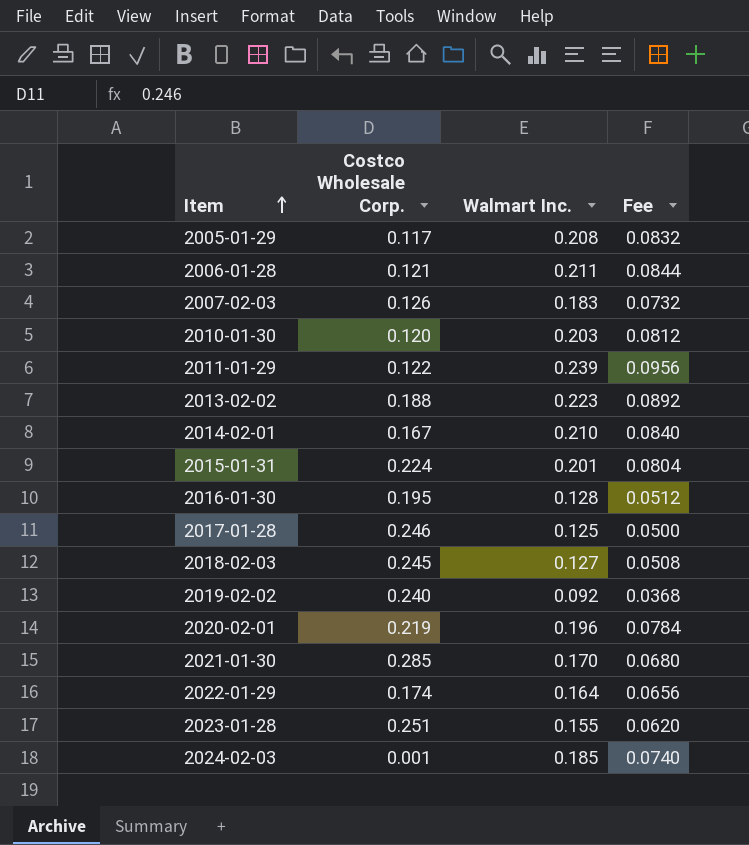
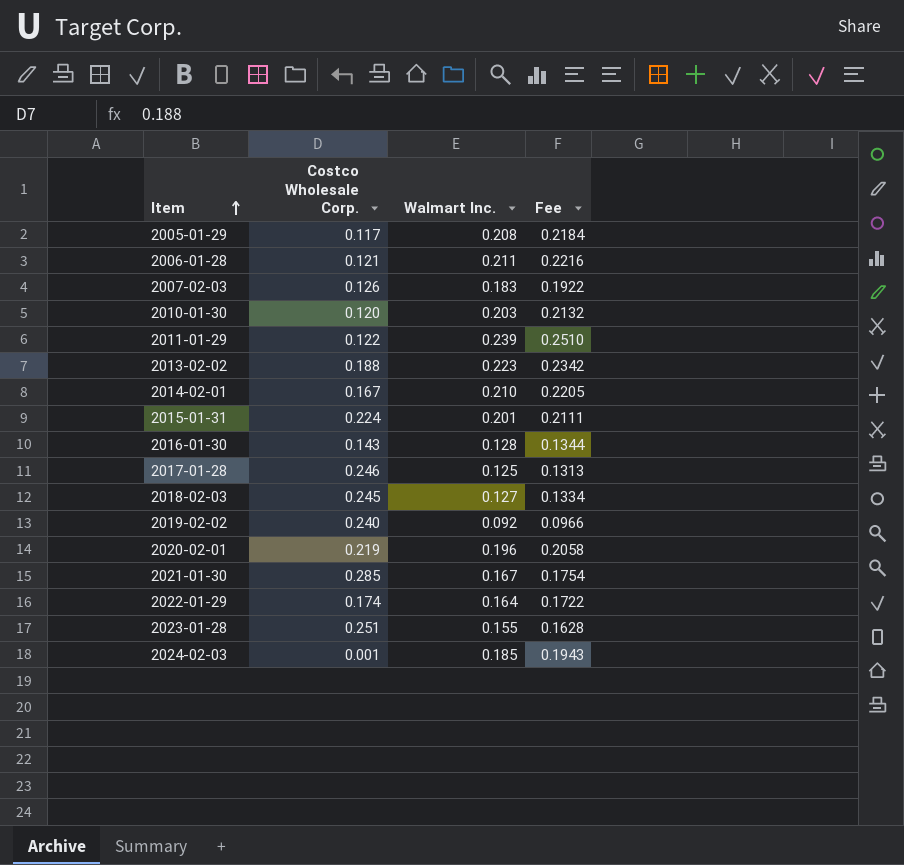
column Fee | formula: [Walmart Inc.] * 0.4 -> [Walmart Inc.] * 1.05
2016-01-30 | Costco Wholesale Corp.: 0.195 -> 0.143
2021-01-30 | Walmart Inc.: 0.170 -> 0.167

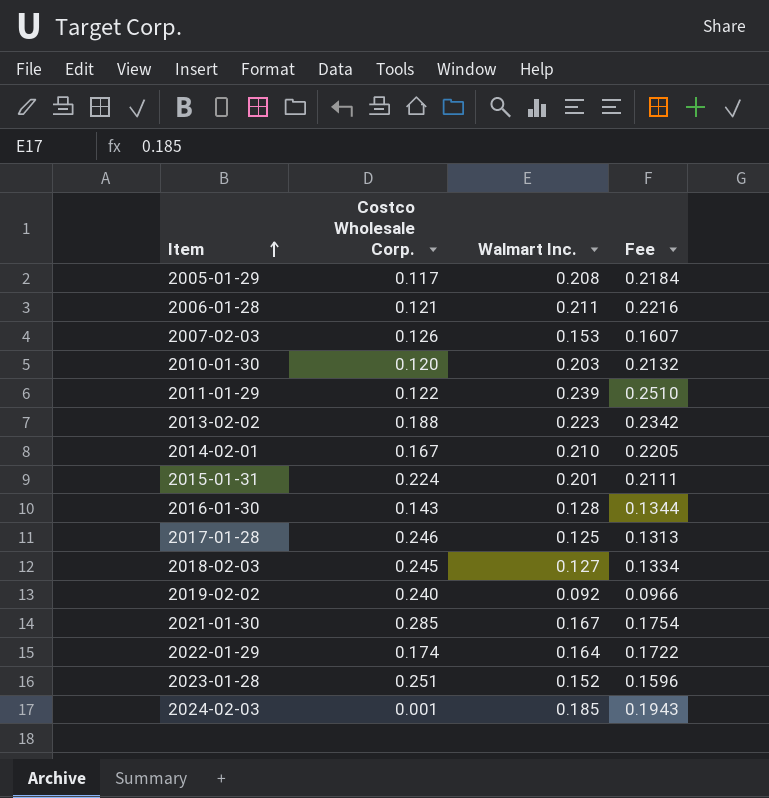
row 2020-02-01: 0.219 | 0.196 | 0.2058 -> none
2007-02-03 | Walmart Inc.: 0.183 -> 0.153
2007-02-03 | Fee: 0.1922 -> 0.1607
2023-01-28 | Walmart Inc.: 0.155 -> 0.152
2023-01-28 | Fee: 0.1628 -> 0.1596

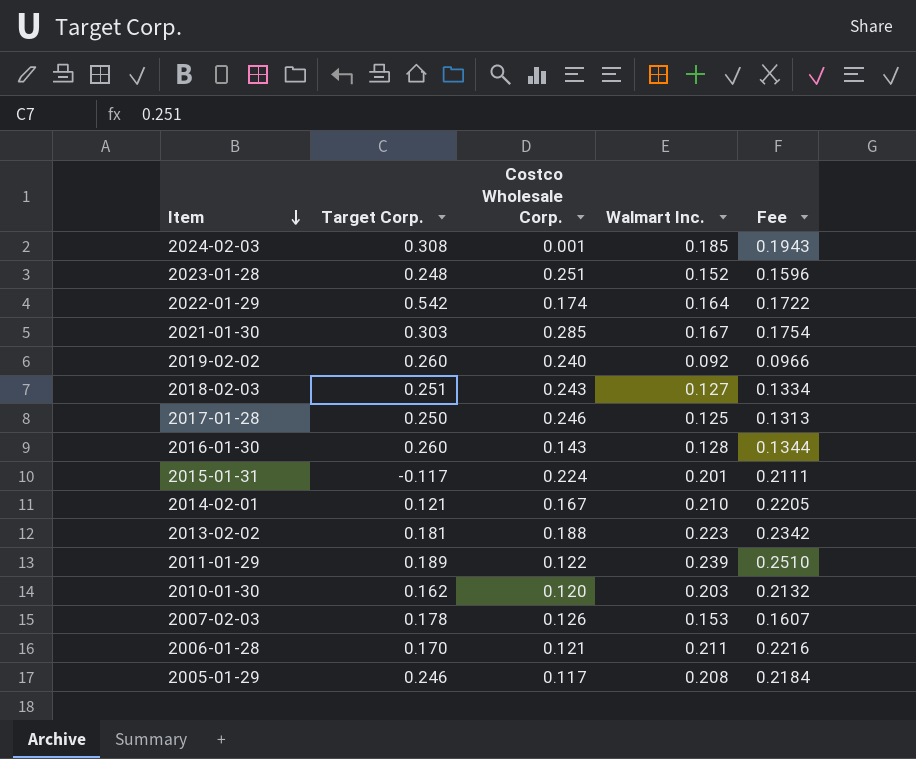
row order: Item ascending -> Item descending
column Target Corp. | position: none -> 2
2018-02-03 | Costco Wholesale Corp.: 0.245 -> 0.243

